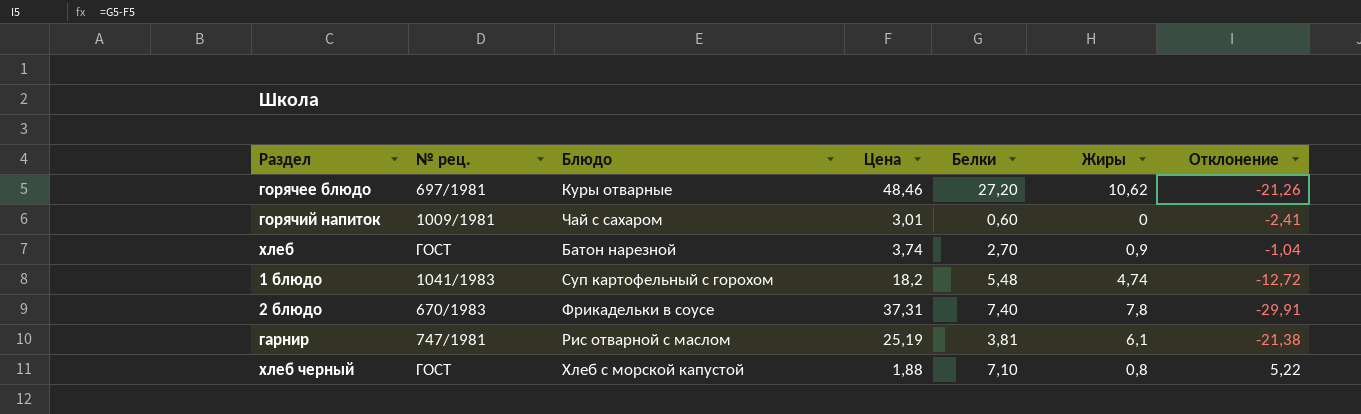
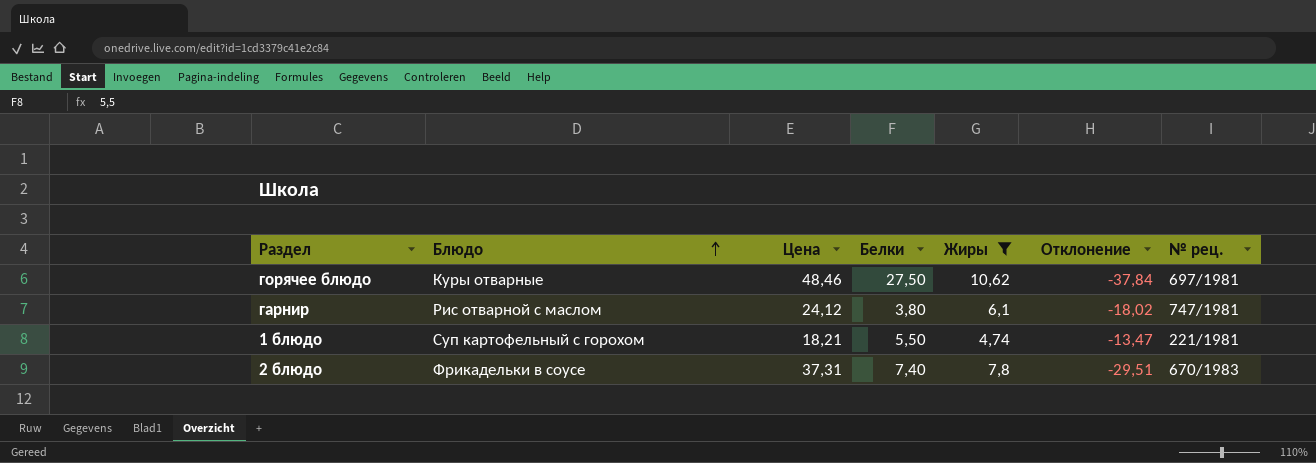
filter: none -> Жиры >= 4,74
row order: none -> Блюдо ascending
column Отклонение | formula: [Белки] - [Цена] -> [Жиры] - [Цена]
column № рец. | position: 2 -> 7
горячее блюдо | Белки: 27,20 -> 27,50
гарнир | Цена: 25,19 -> 24,12
гарнир | Белки: 3,81 -> 3,80
1 блюдо | Цена: 18,2 -> 18,21
1 блюдо | Белки: 5,48 -> 5,50
1 блюдо | № рец.: 1041/1983 -> 221/1981

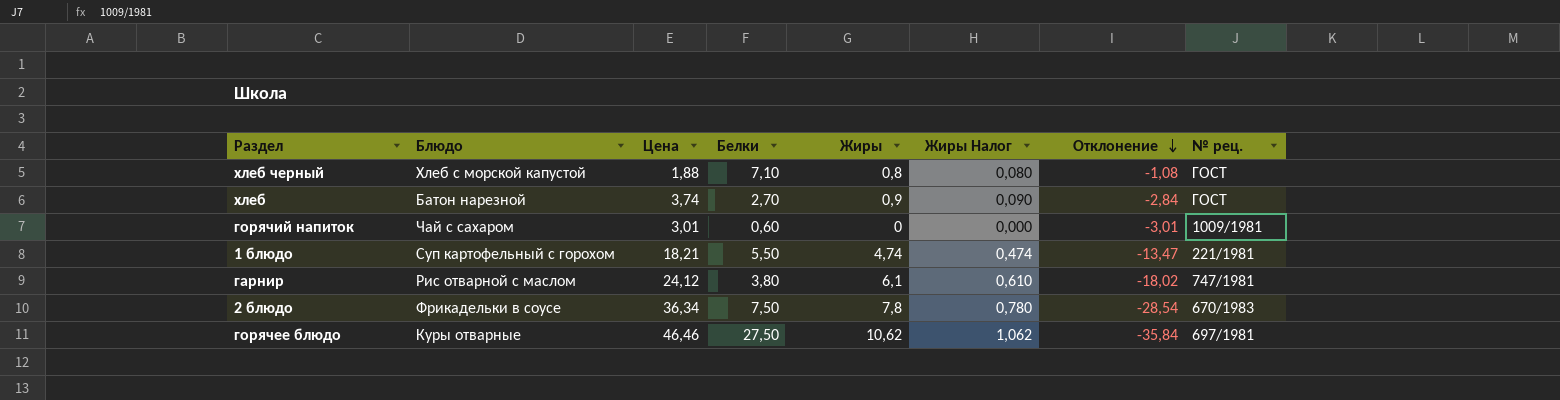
filter: Жиры >= 4,74 -> none
row order: Блюдо ascending -> Отклонение descending
column Жиры Налог | formula: none -> [Жиры] * 0,1
2 блюдо | Цена: 37,31 -> 36,34
2 блюдо | Белки: 7,40 -> 7,50
2 блюдо | Отклонение: -29,51 -> -28,54
горячее блюдо | Цена: 48,46 -> 46,46
горячее блюдо | Отклонение: -37,84 -> -35,84

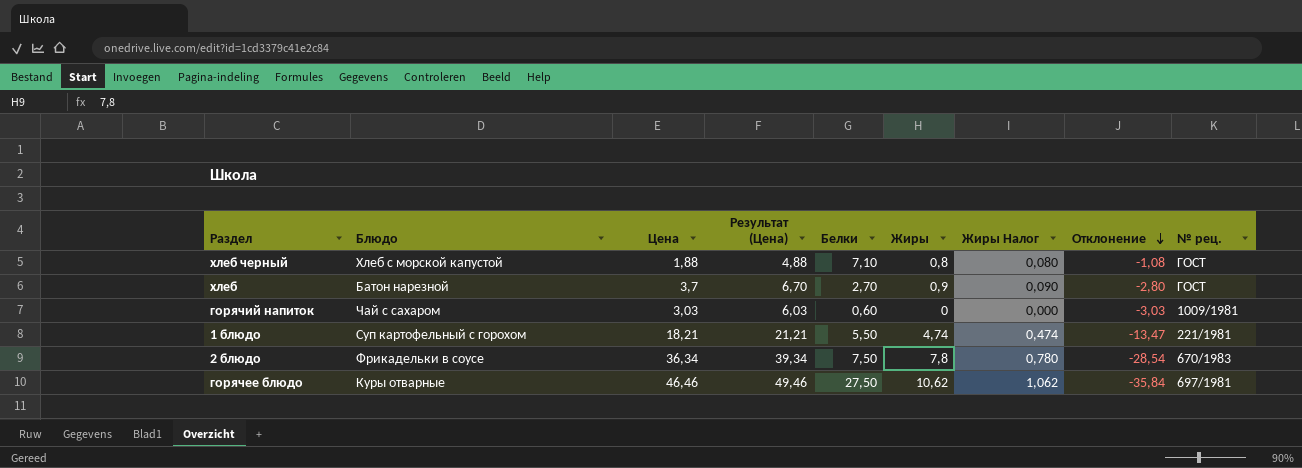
column Результат (Цена) | formula: none -> [Цена] + 3
row гарнир: Рис отварной с маслом | 24,12 | 3,80 | 6,1 | 0,610 | -18,02 | 747/1981 -> none
хлеб | Цена: 3,74 -> 3,7
хлеб | Отклонение: -2,84 -> -2,80
горячий напиток | Цена: 3,01 -> 3,03
горячий напиток | Отклонение: -3,01 -> -3,03

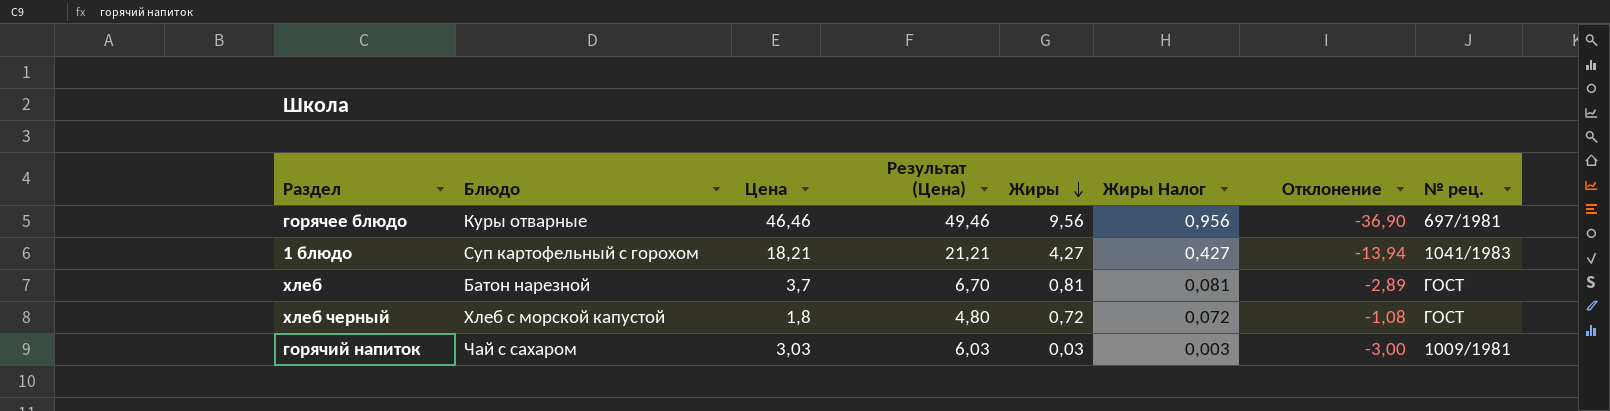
row order: Отклонение descending -> Жиры descending
column Белки | position: 5 -> none
row 2 блюдо: Фрикадельки в соусе | 36,34 | 39,34 | 7,50 | 7,8 | 0,780 | -28,54 | 670/1983 -> none
горячее блюдо | Жиры: 10,62 -> 9,56
горячее блюдо | Жиры Налог: 1,062 -> 0,956
горячее блюдо | Отклонение: -35,84 -> -36,90
1 блюдо | Жиры: 4,74 -> 4,27
1 блюдо | Жиры Налог: 0,474 -> 0,427
1 блюдо | Отклонение: -13,47 -> -13,94
1 блюдо | № рец.: 221/1981 -> 1041/1983
хлеб | Жиры: 0,9 -> 0,81
хлеб | Жиры Налог: 0,090 -> 0,081
хлеб | Отклонение: -2,80 -> -2,89
хлеб черный | Цена: 1,88 -> 1,8
хлеб черный | Результат (Цена): 4,88 -> 4,80
хлеб черный | Жиры: 0,8 -> 0,72
хлеб черный | Жиры Налог: 0,080 -> 0,072
горячий напиток | Жиры: 0 -> 0,03
горячий напиток | Жиры Налог: 0,000 -> 0,003
горячий напиток | Отклонение: -3,03 -> -3,00

